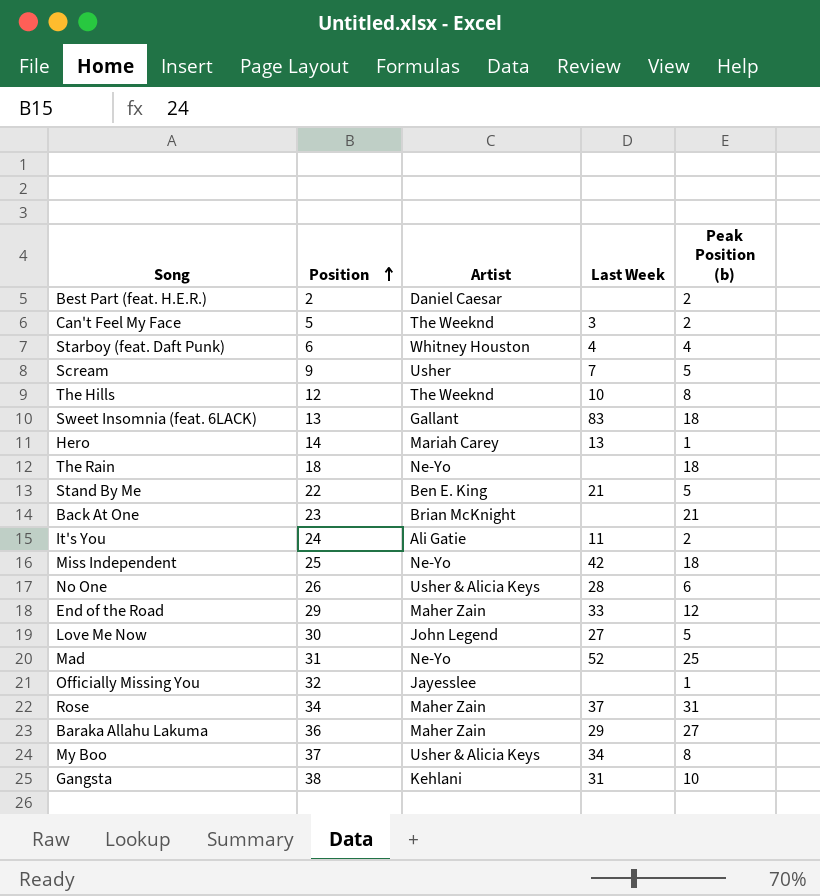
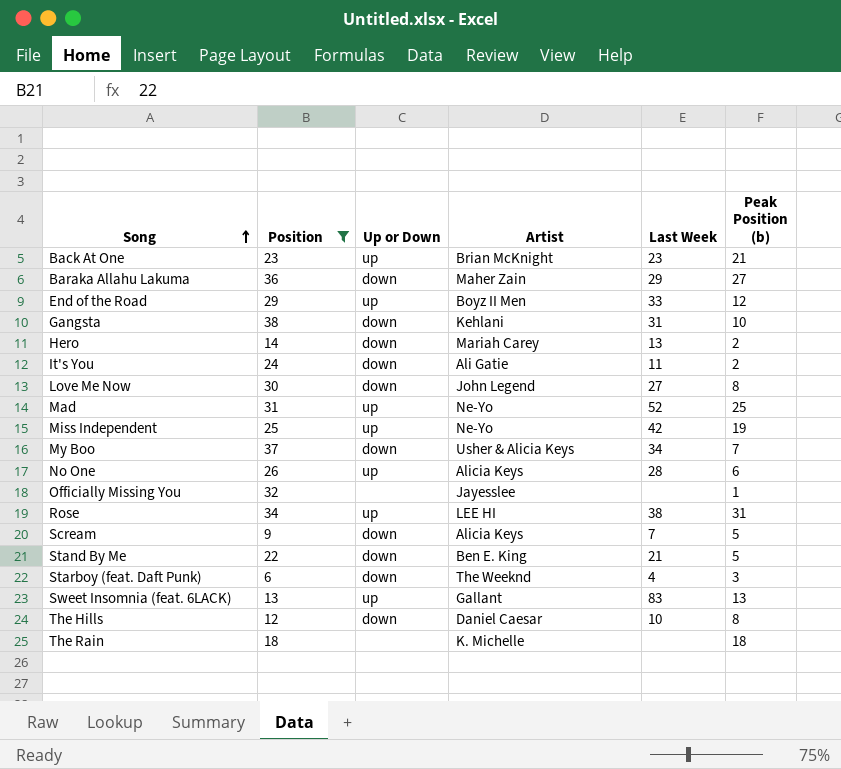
filter: none -> Position >= 6
row order: Position ascending -> Song ascending
column Up or Down | position: none -> 3
Back At One | Last Week: none -> 23
End of the Road | Artist: Maher Zain -> Boyz II Men
Hero | Peak Position (b): 1 -> 2
Love Me Now | Peak Position (b): 5 -> 8
Miss Independent | Peak Position (b): 18 -> 19
My Boo | Peak Position (b): 8 -> 7
No One | Artist: Usher & Alicia Keys -> Alicia Keys
Rose | Artist: Maher Zain -> LEE HI
Rose | Last Week: 37 -> 38
Scream | Artist: Usher -> Alicia Keys
Starboy (feat. Daft Punk) | Artist: Whitney Houston -> The Weeknd
Starboy (feat. Daft Punk) | Peak Position (b): 4 -> 3
Sweet Insomnia (feat. 6LACK) | Peak Position (b): 18 -> 13
The Hills | Artist: The Weeknd -> Daniel Caesar
The Rain | Artist: Ne-Yo -> K. Michelle

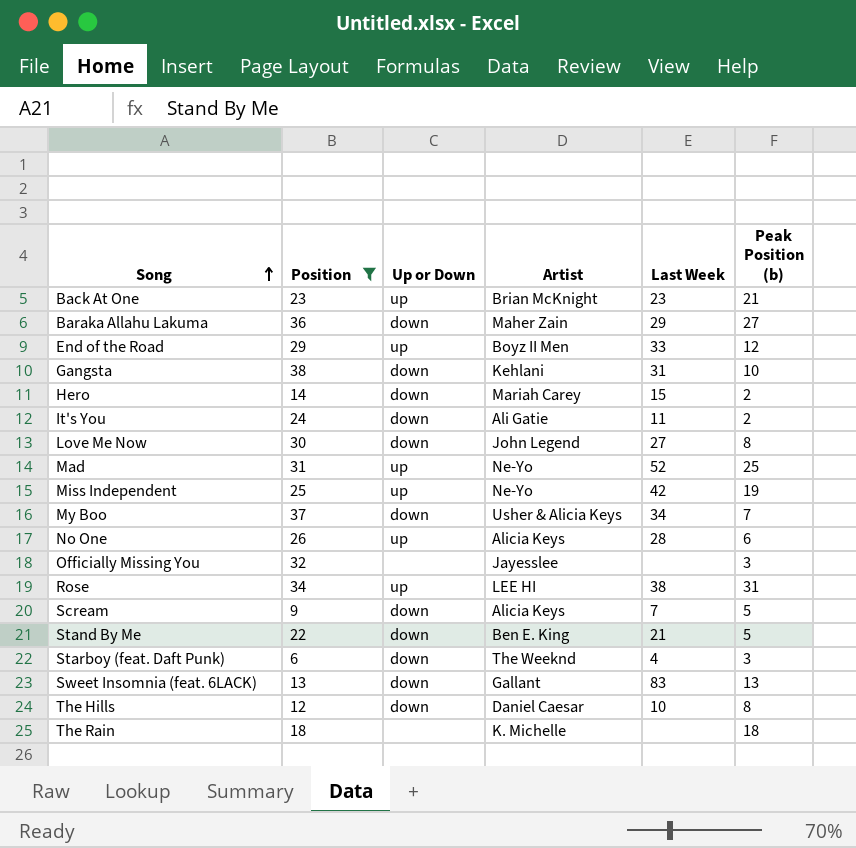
Hero | Last Week: 13 -> 15
Officially Missing You | Peak Position (b): 1 -> 3
Sweet Insomnia (feat. 6LACK) | Up or Down: up -> down

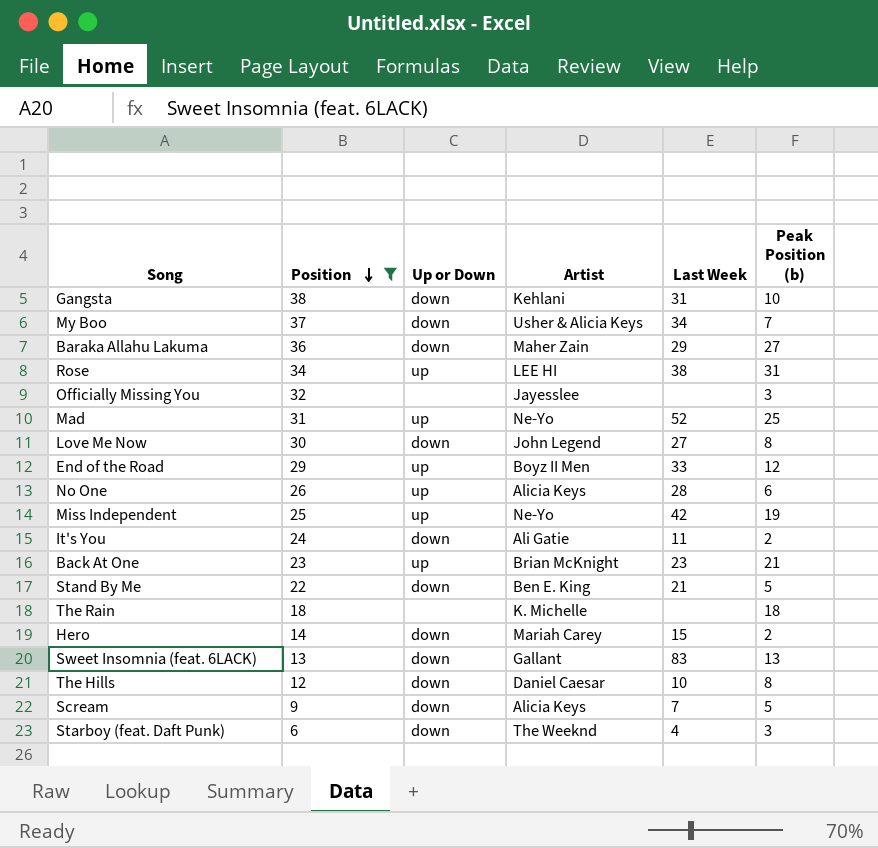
row order: Song ascending -> Position descending

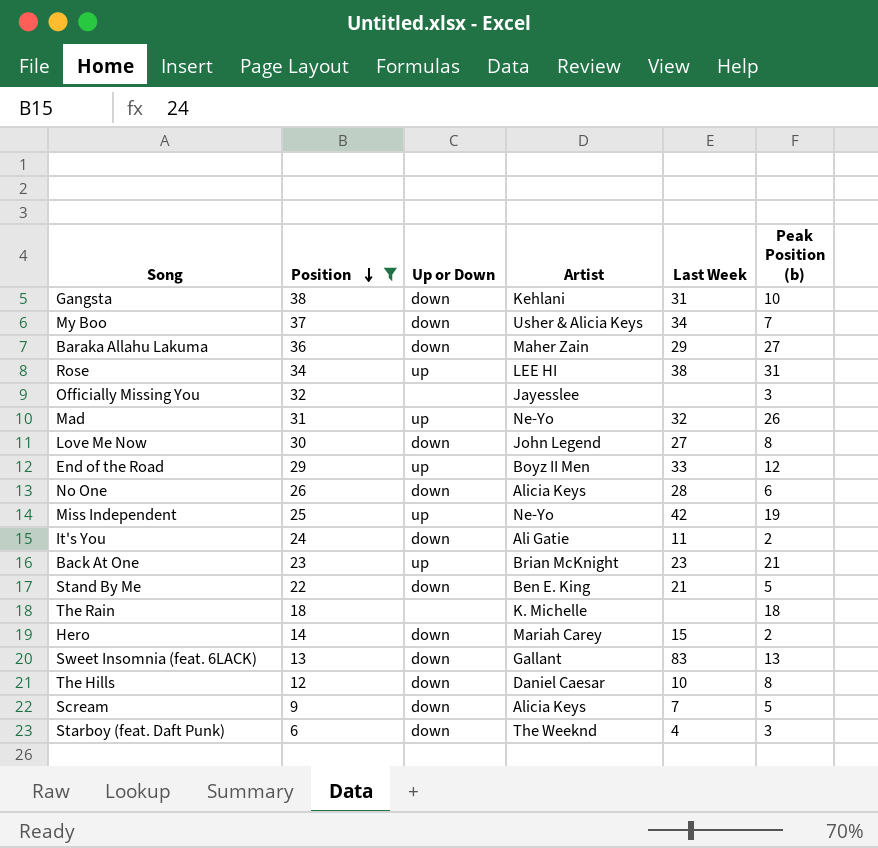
Mad | Last Week: 52 -> 32
Mad | Peak Position (b): 25 -> 26
No One | Up or Down: up -> down

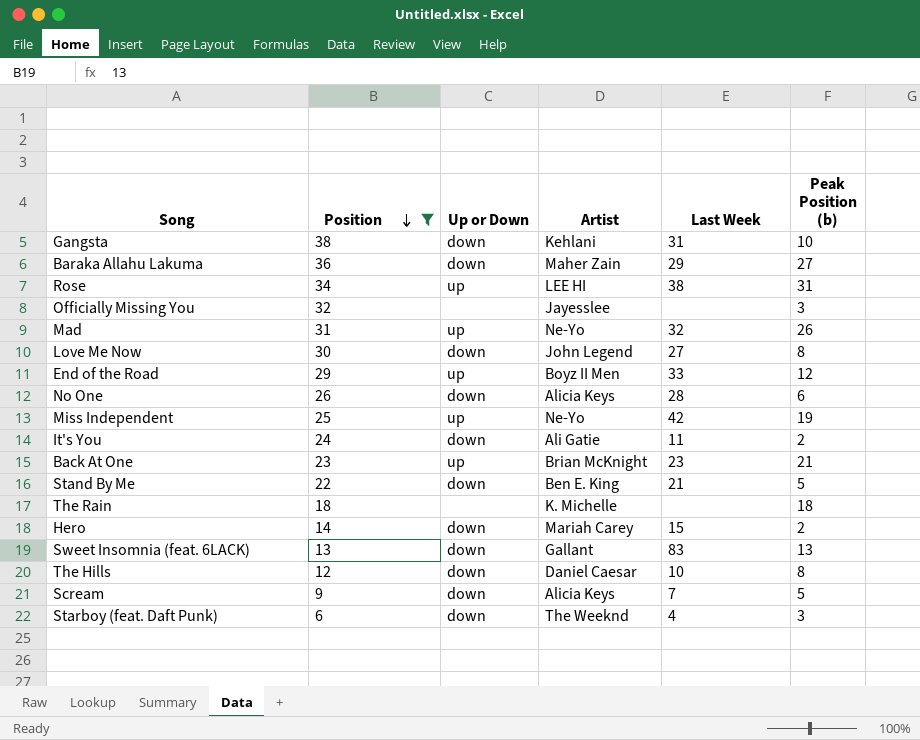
row My Boo: 37 | down | Usher & Alicia Keys | 34 | 7 -> none

